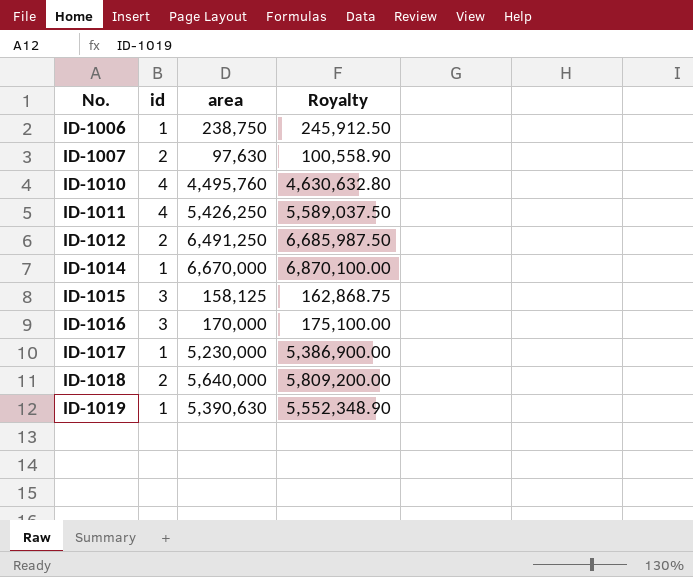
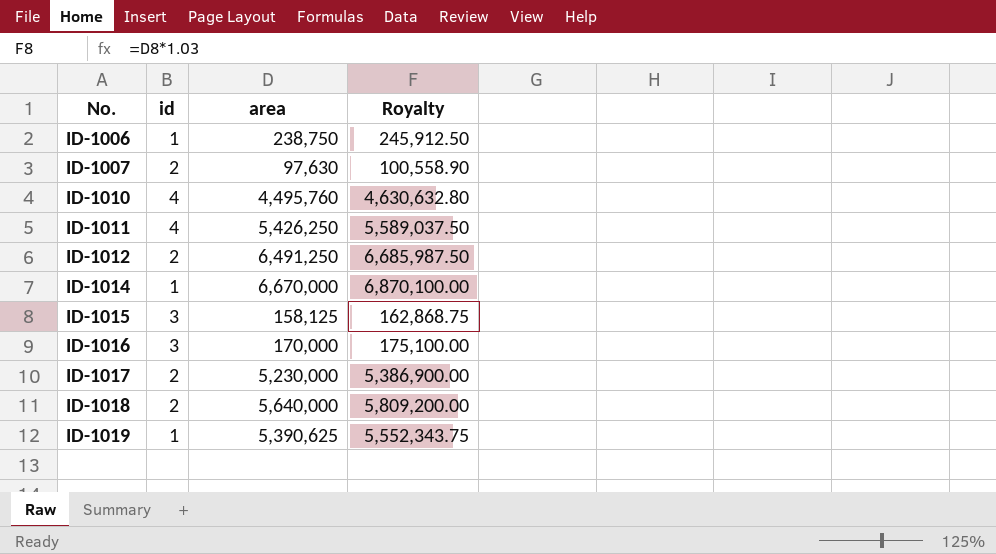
ID-1017 | id: 1 -> 2
ID-1019 | area: 5,390,630 -> 5,390,625
ID-1019 | Royalty: 5,552,348.90 -> 5,552,343.75

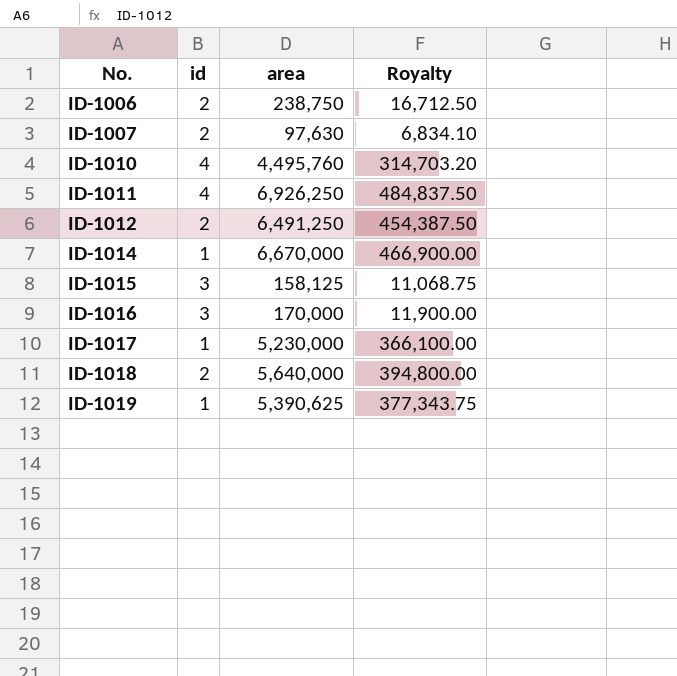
column Royalty | formula: [area] * 1.03 -> [area] * 0.07
ID-1006 | id: 1 -> 2
ID-1011 | area: 5,426,250 -> 6,926,250
ID-1017 | id: 2 -> 1

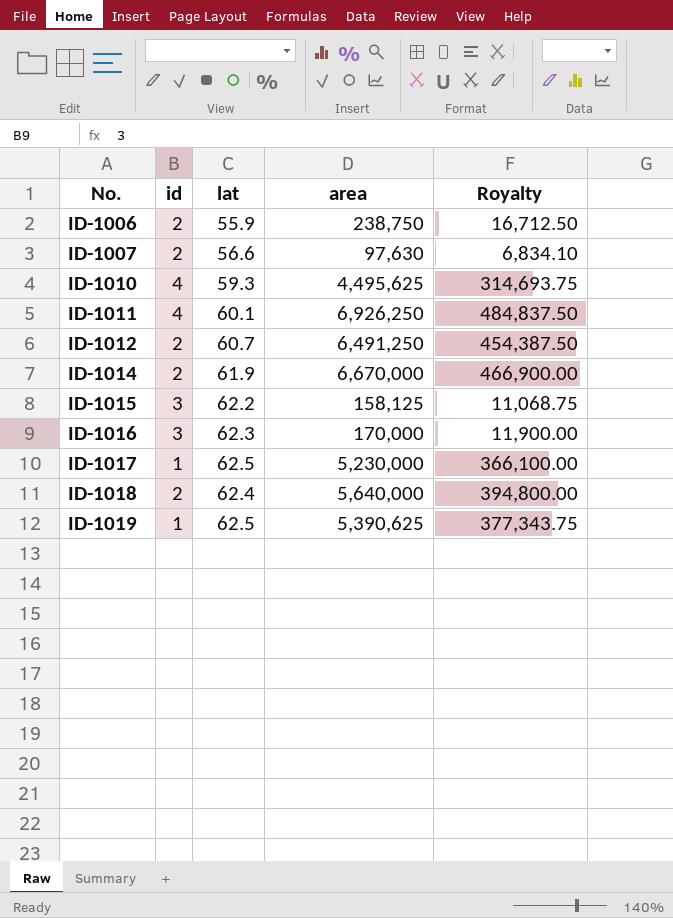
column lat | position: none -> 3
ID-1010 | area: 4,495,760 -> 4,495,625
ID-1010 | Royalty: 314,703.20 -> 314,693.75
ID-1014 | id: 1 -> 2

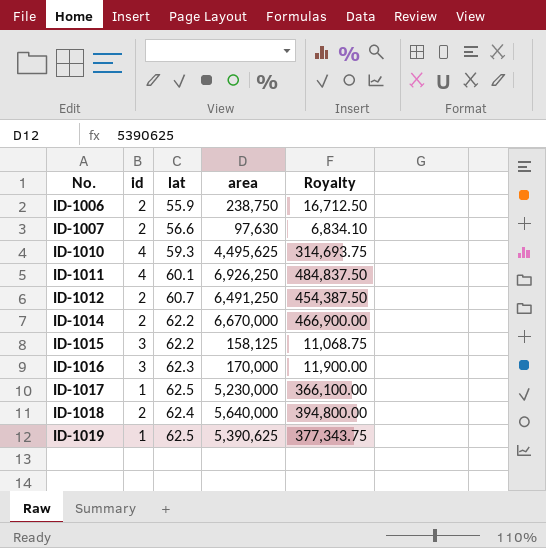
ID-1014 | lat: 61.9 -> 62.2

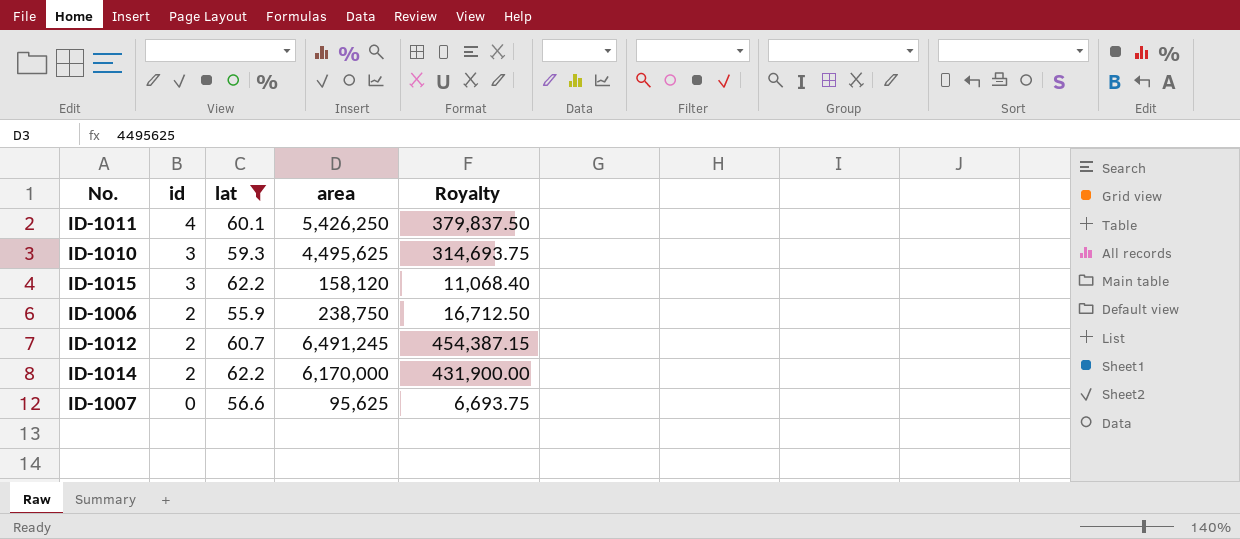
filter: none -> lat <= 62.2
row order: No. ascending -> id descending
ID-1011 | area: 6,926,250 -> 5,426,250
ID-1011 | Royalty: 484,837.50 -> 379,837.50
ID-1010 | id: 4 -> 3
ID-1015 | area: 158,125 -> 158,120
ID-1015 | Royalty: 11,068.75 -> 11,068.40
ID-1012 | area: 6,491,250 -> 6,491,245
ID-1012 | Royalty: 454,387.50 -> 454,387.15
ID-1014 | area: 6,670,000 -> 6,170,000
ID-1014 | Royalty: 466,900.00 -> 431,900.00
ID-1007 | id: 2 -> 0
ID-1007 | area: 97,630 -> 95,625
ID-1007 | Royalty: 6,834.10 -> 6,693.75

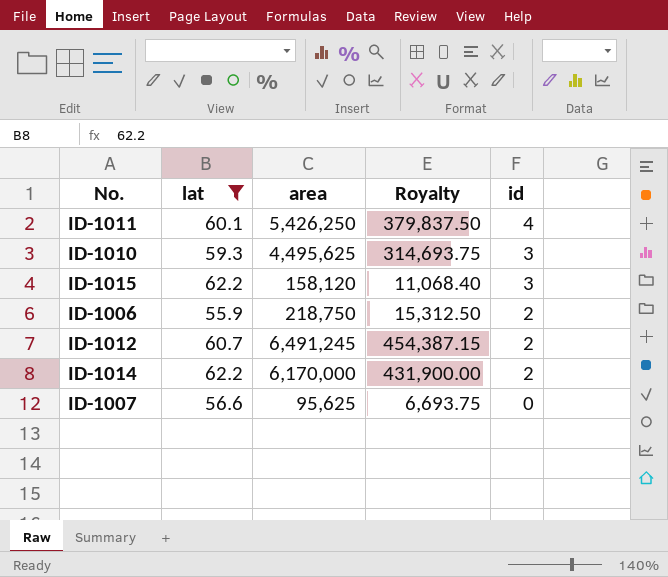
column id | position: 2 -> 5
ID-1006 | area: 238,750 -> 218,750
ID-1006 | Royalty: 16,712.50 -> 15,312.50

